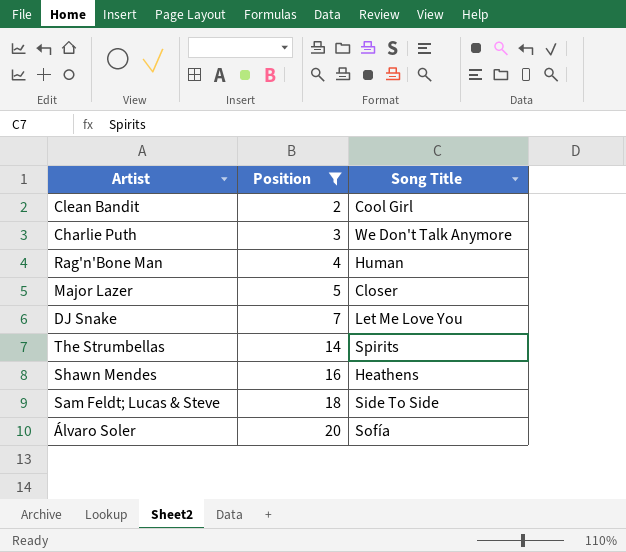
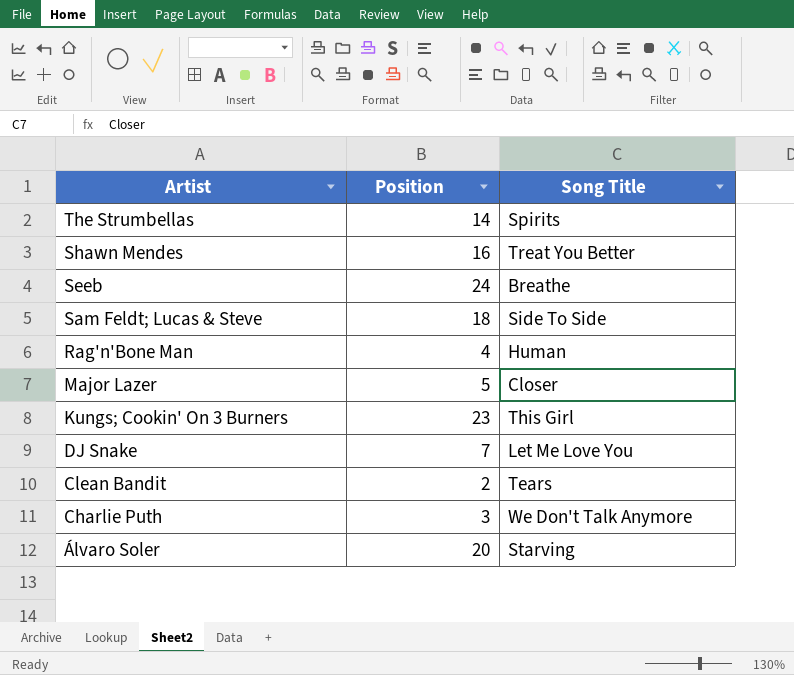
filter: Position <= 20 -> none
row order: Position ascending -> Artist descending
Shawn Mendes | Song Title: Heathens -> Treat You Better
Clean Bandit | Song Title: Cool Girl -> Tears
Álvaro Soler | Song Title: Sofía -> Starving

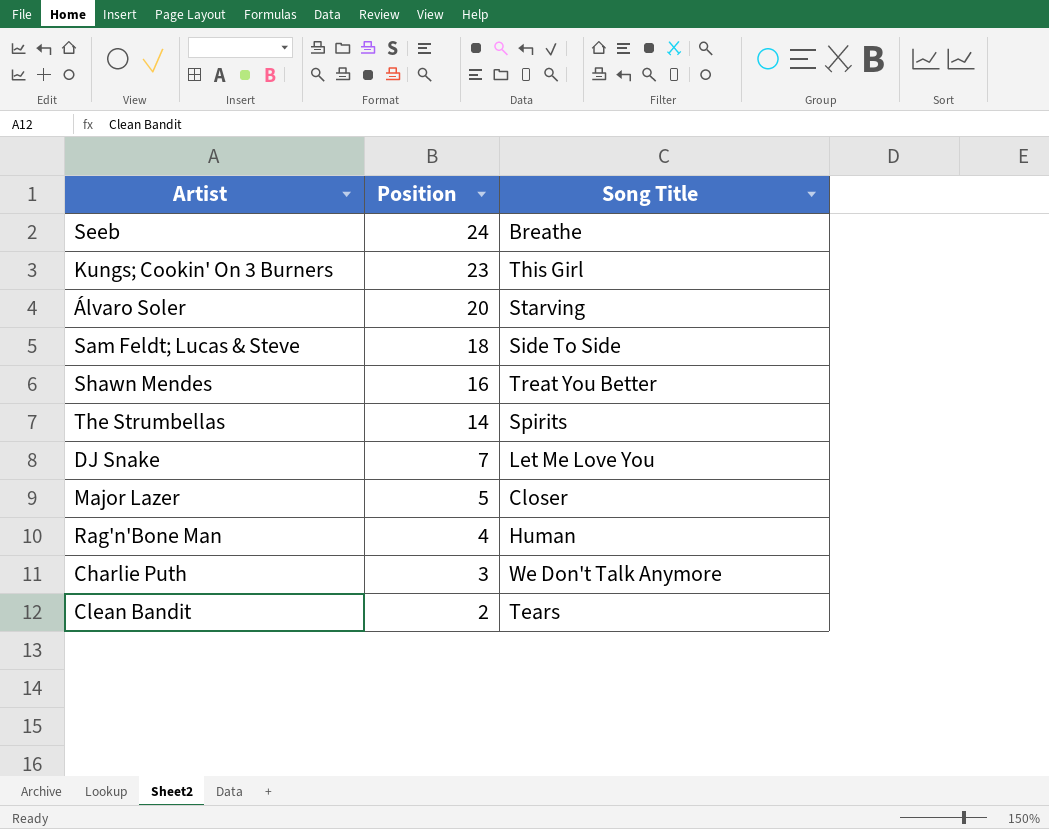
row order: Artist descending -> Position descending

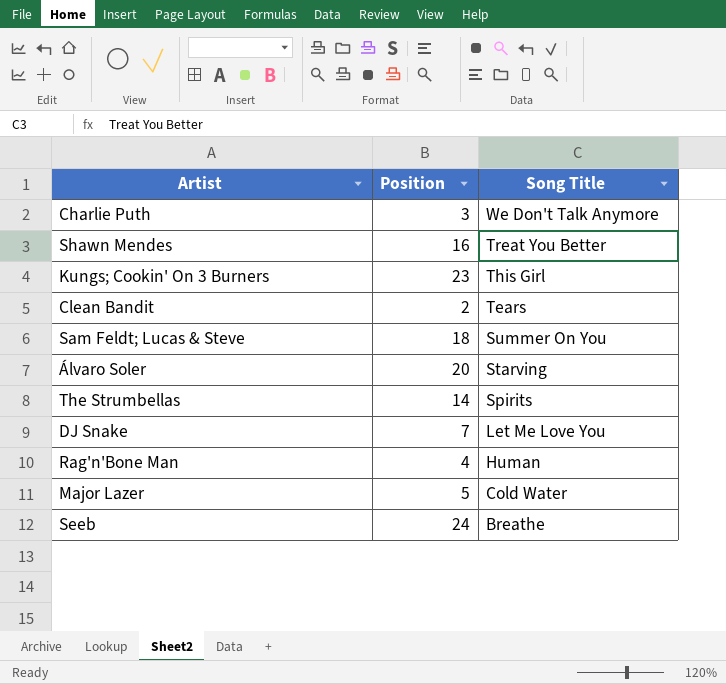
row order: Position descending -> Song Title descending
Sam Feldt; Lucas & Steve | Song Title: Side To Side -> Summer On You
Major Lazer | Song Title: Closer -> Cold Water

